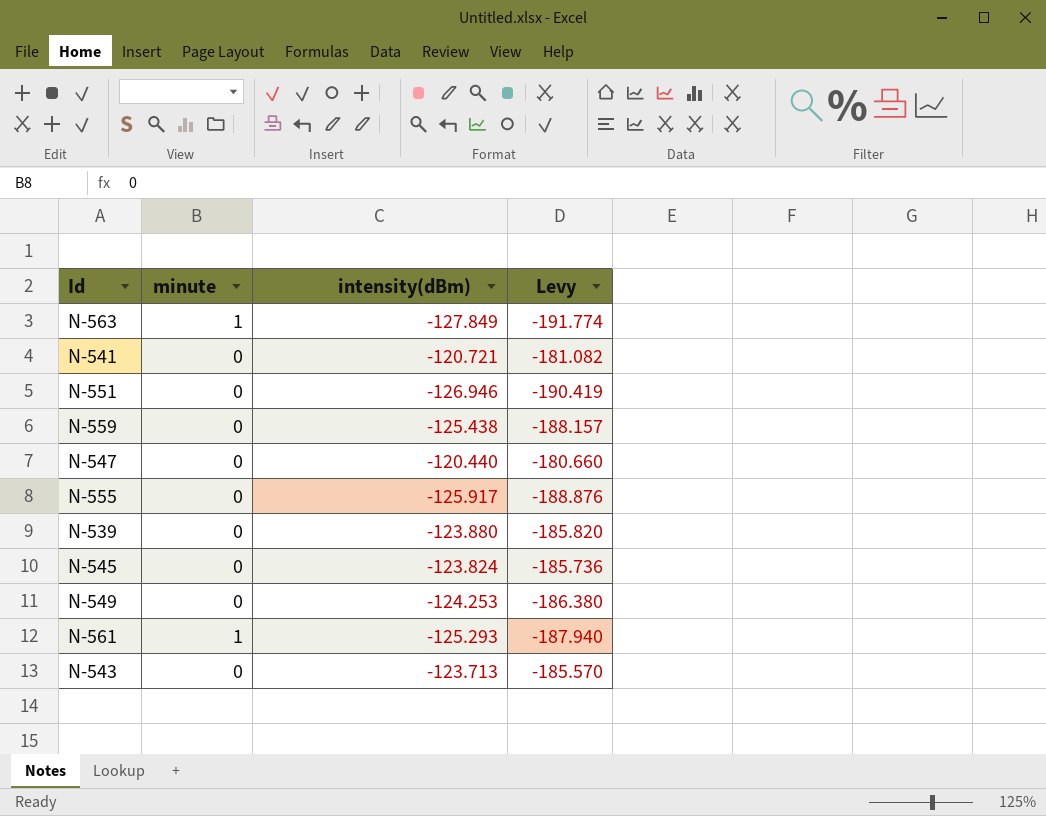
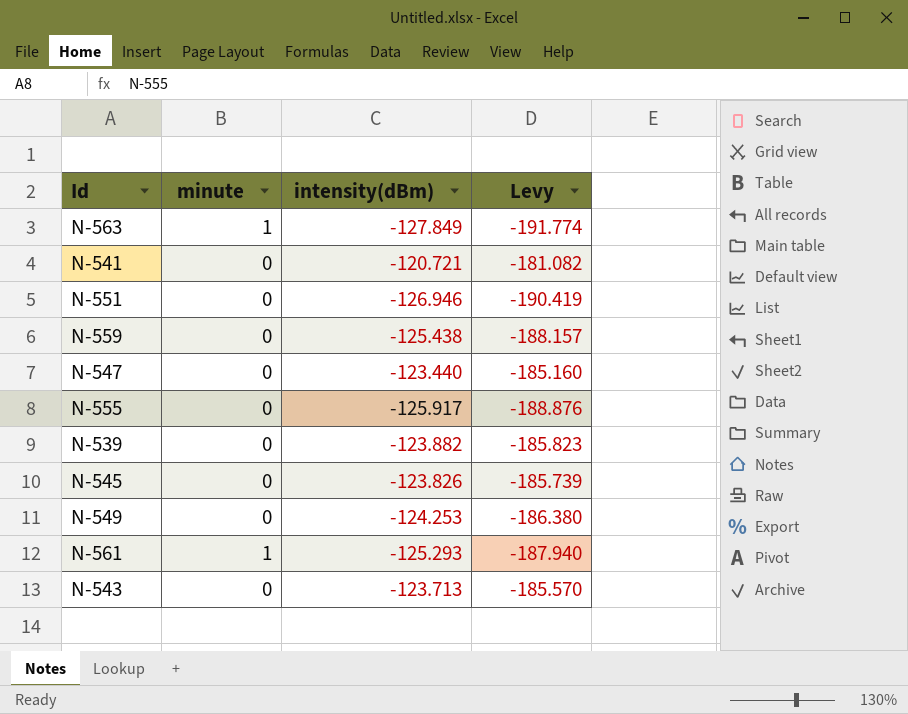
N-547 | intensity(dBm): -120.440 -> -123.440
N-547 | Levy: -180.660 -> -185.160
N-539 | intensity(dBm): -123.880 -> -123.882
N-539 | Levy: -185.820 -> -185.823
N-545 | intensity(dBm): -123.824 -> -123.826
N-545 | Levy: -185.736 -> -185.739

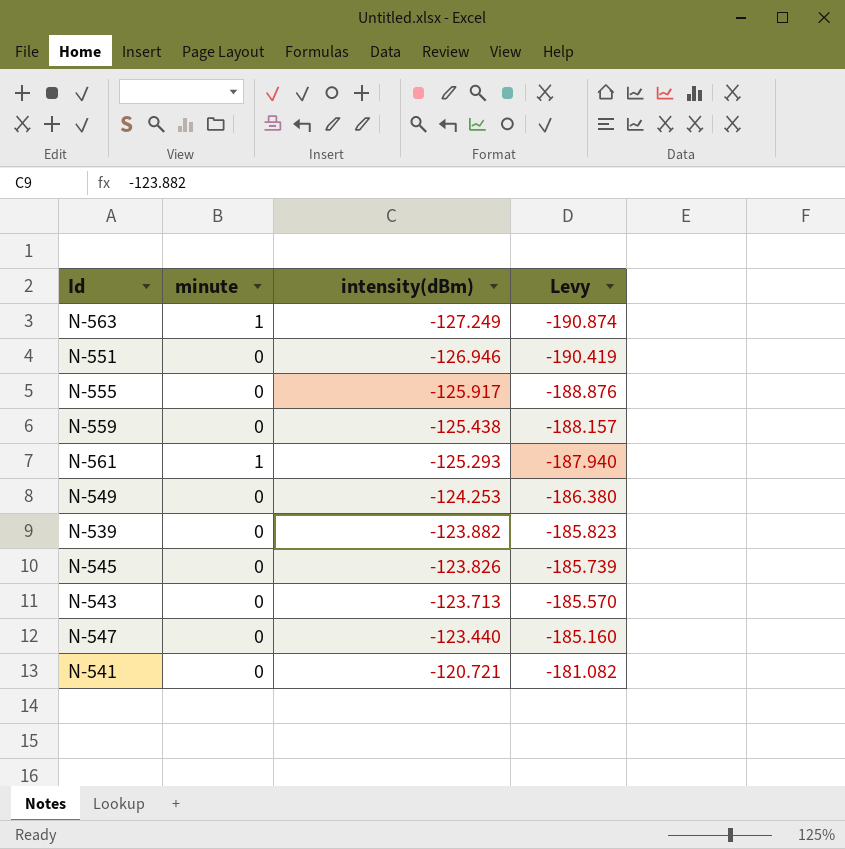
row order: none -> intensity(dBm) ascending
N-563 | intensity(dBm): -127.849 -> -127.249
N-563 | Levy: -191.774 -> -190.874

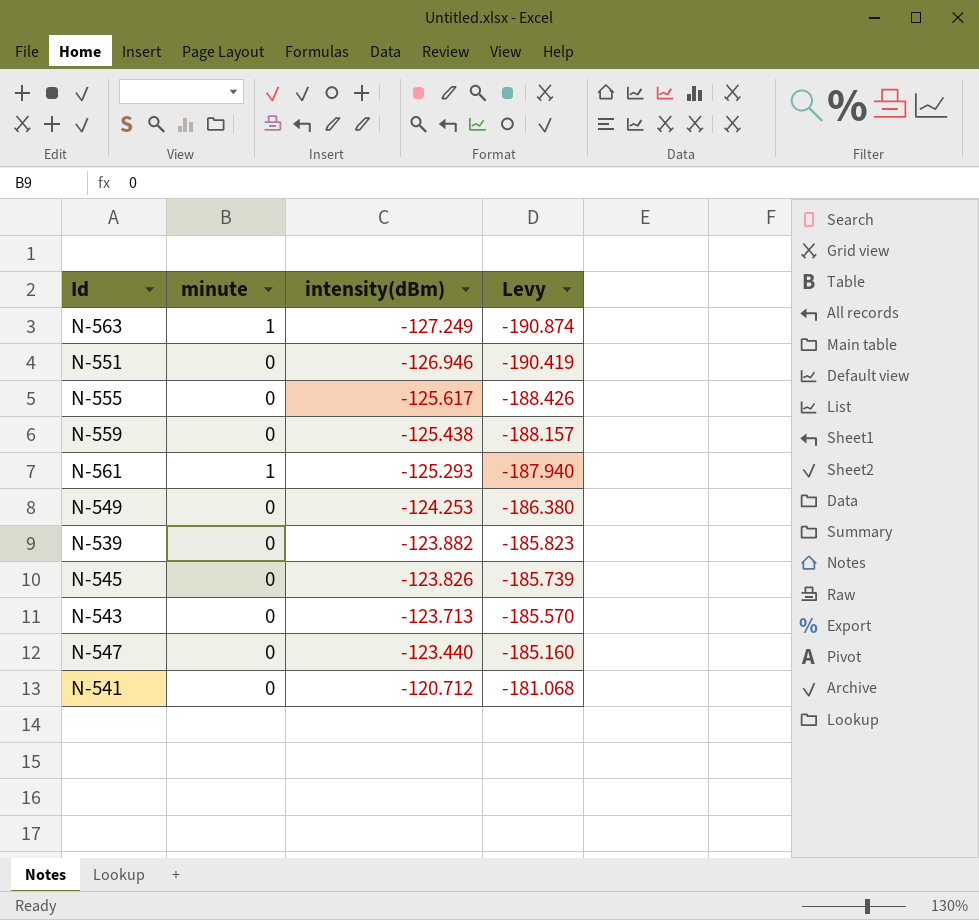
N-555 | intensity(dBm): -125.917 -> -125.617
N-555 | Levy: -188.876 -> -188.426
N-541 | intensity(dBm): -120.721 -> -120.712
N-541 | Levy: -181.082 -> -181.068

